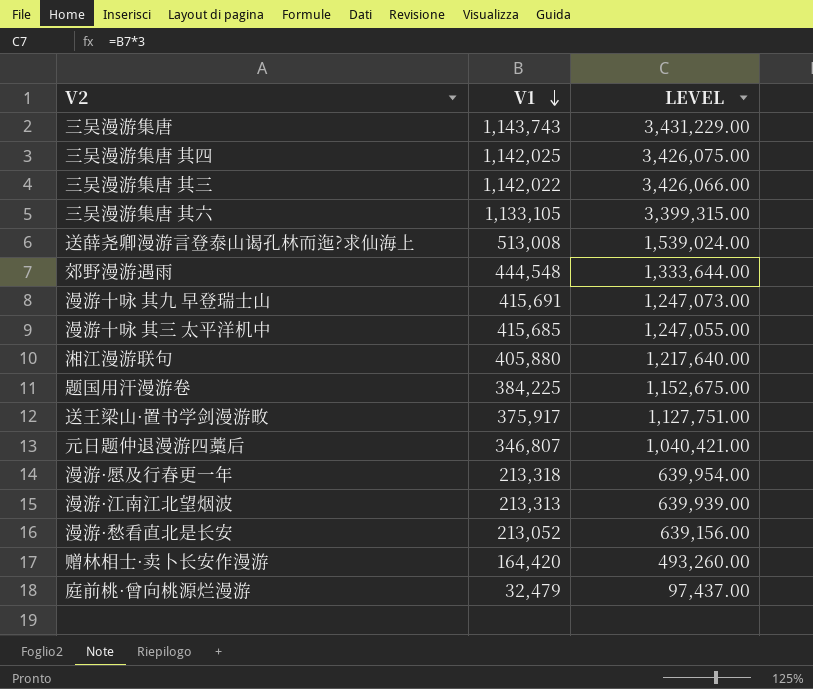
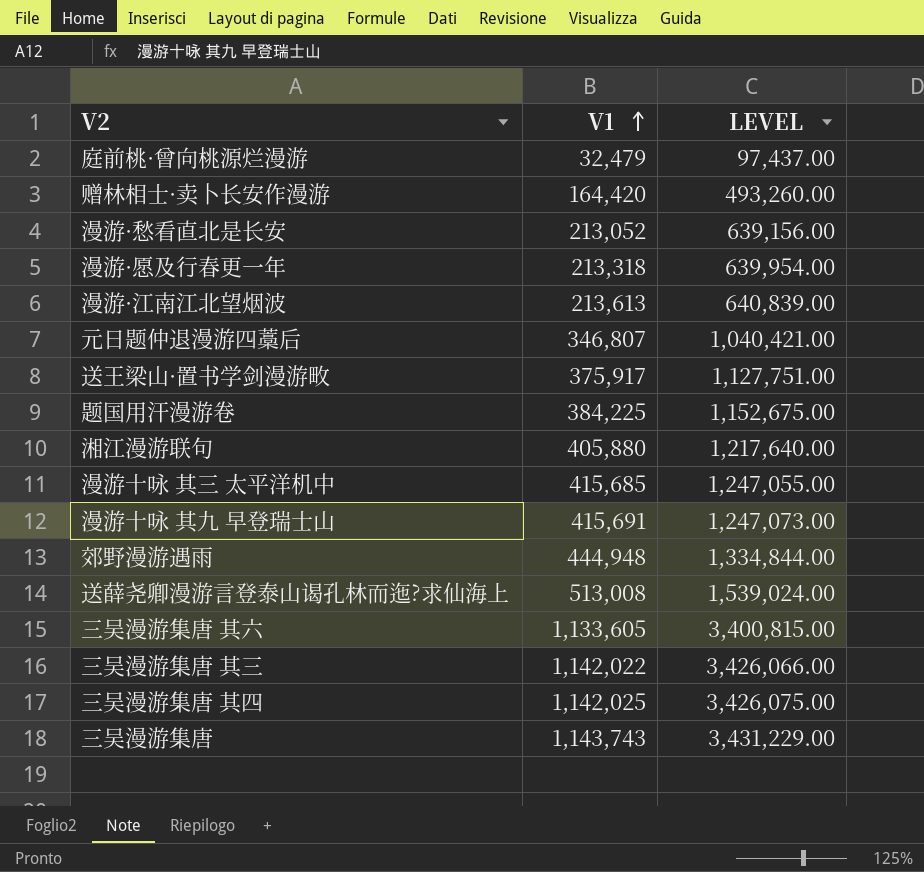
row order: V1 descending -> V1 ascending
漫游·江南江北望烟波 | V1: 213,313 -> 213,613
漫游·江南江北望烟波 | LEVEL: 639,939.00 -> 640,839.00
郊野漫游遇雨 | V1: 444,548 -> 444,948
郊野漫游遇雨 | LEVEL: 1,333,644.00 -> 1,334,844.00
三吴漫游集唐 其六 | V1: 1,133,105 -> 1,133,605
三吴漫游集唐 其六 | LEVEL: 3,399,315.00 -> 3,400,815.00

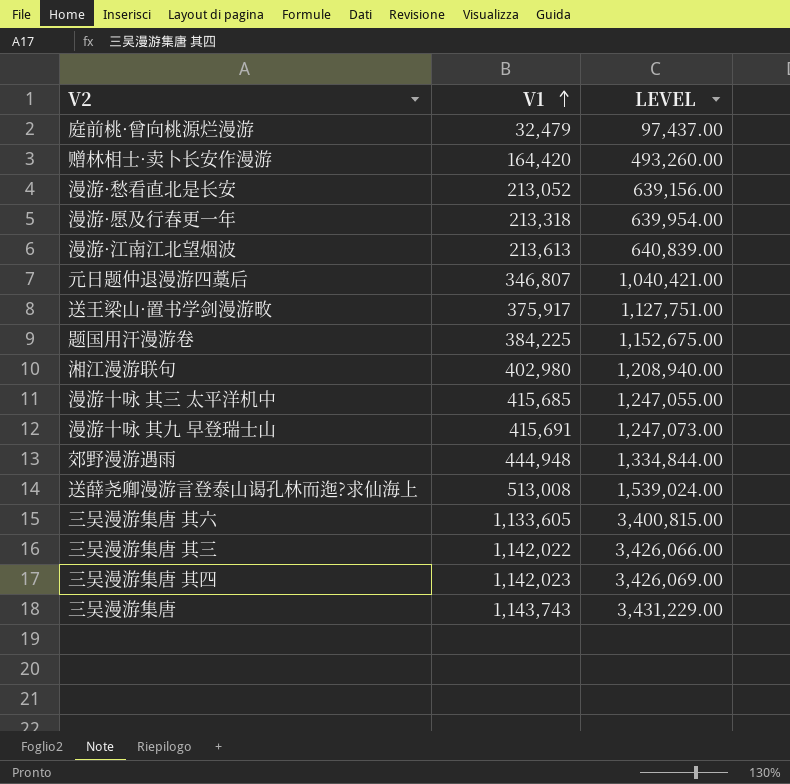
湘江漫游联句 | V1: 405,880 -> 402,980
湘江漫游联句 | LEVEL: 1,217,640.00 -> 1,208,940.00
三吴漫游集唐 其四 | V1: 1,142,025 -> 1,142,023
三吴漫游集唐 其四 | LEVEL: 3,426,075.00 -> 3,426,069.00

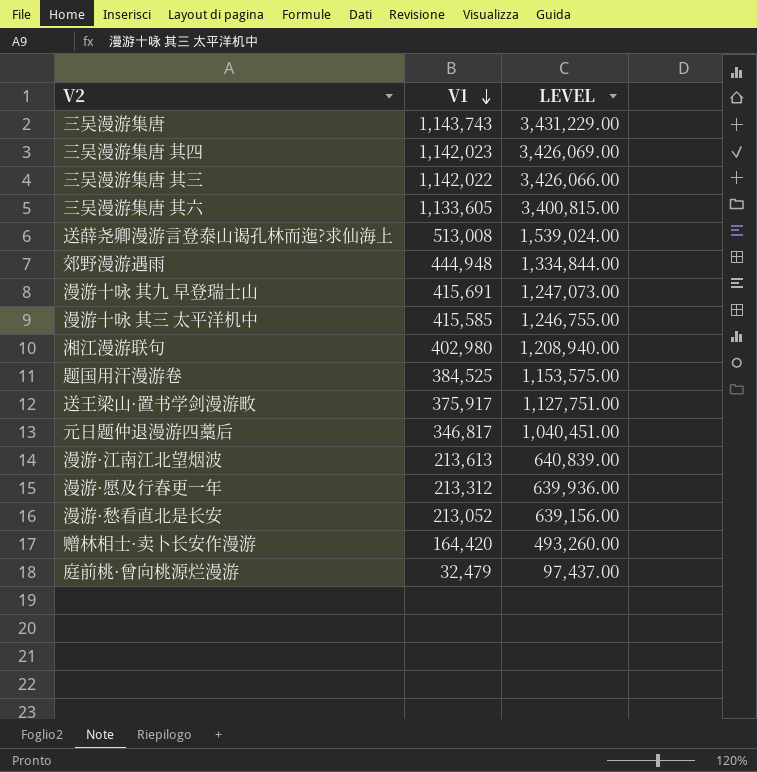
row order: V1 ascending -> V1 descending
漫游十咏 其三 太平洋机中 | V1: 415,685 -> 415,585
漫游十咏 其三 太平洋机中 | LEVEL: 1,247,055.00 -> 1,246,755.00
题国用汗漫游卷 | V1: 384,225 -> 384,525
题国用汗漫游卷 | LEVEL: 1,152,675.00 -> 1,153,575.00
元日题仲退漫游四藁后 | V1: 346,807 -> 346,817
元日题仲退漫游四藁后 | LEVEL: 1,040,421.00 -> 1,040,451.00
漫游·愿及行春更一年 | V1: 213,318 -> 213,312
漫游·愿及行春更一年 | LEVEL: 639,954.00 -> 639,936.00

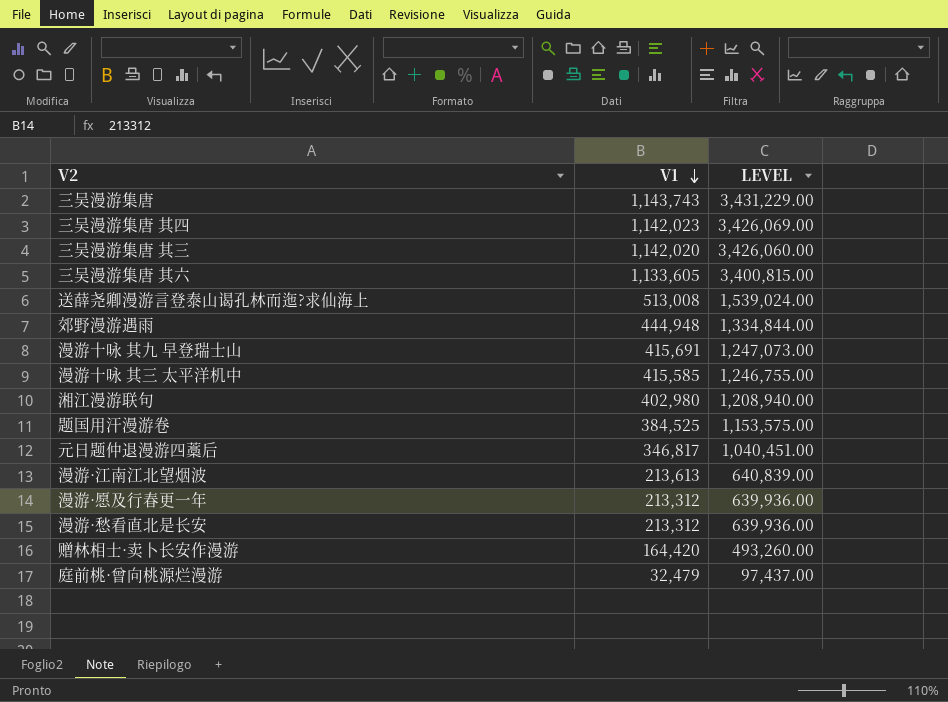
row 送王梁山·置书学剑漫游畋: 375,917 | 1,127,751.00 -> none
三吴漫游集唐 其三 | V1: 1,142,022 -> 1,142,020
三吴漫游集唐 其三 | LEVEL: 3,426,066.00 -> 3,426,060.00
漫游·愁看直北是长安 | V1: 213,052 -> 213,312
漫游·愁看直北是长安 | LEVEL: 639,156.00 -> 639,936.00

